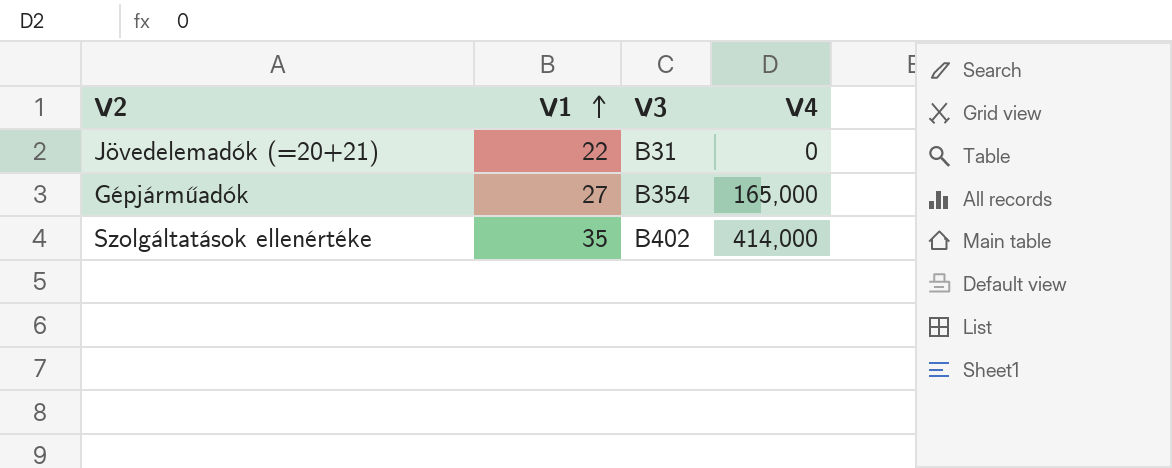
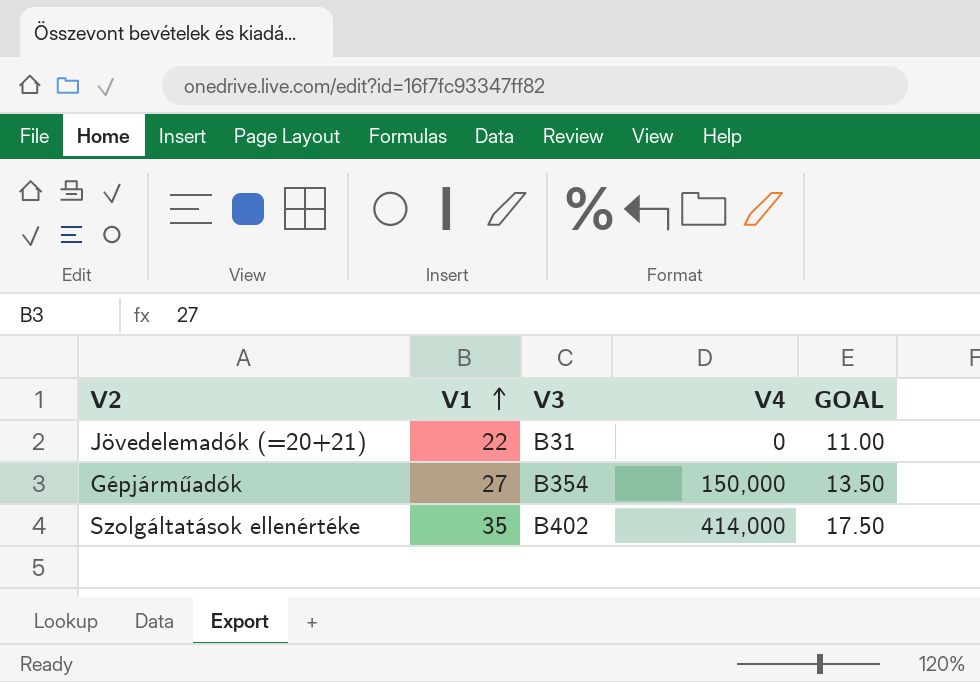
column GOAL | formula: none -> [V1] * 0.5
Gépjárműadók | V4: 165,000 -> 150,000

